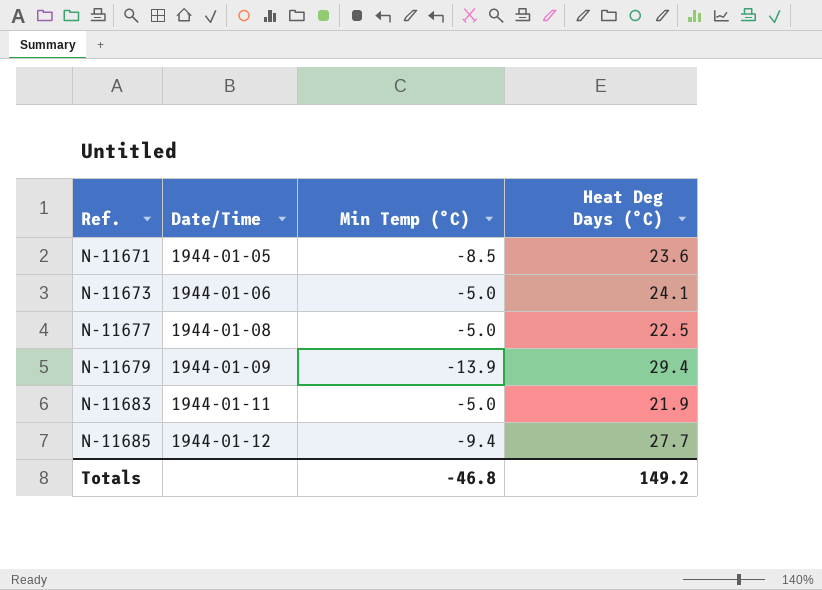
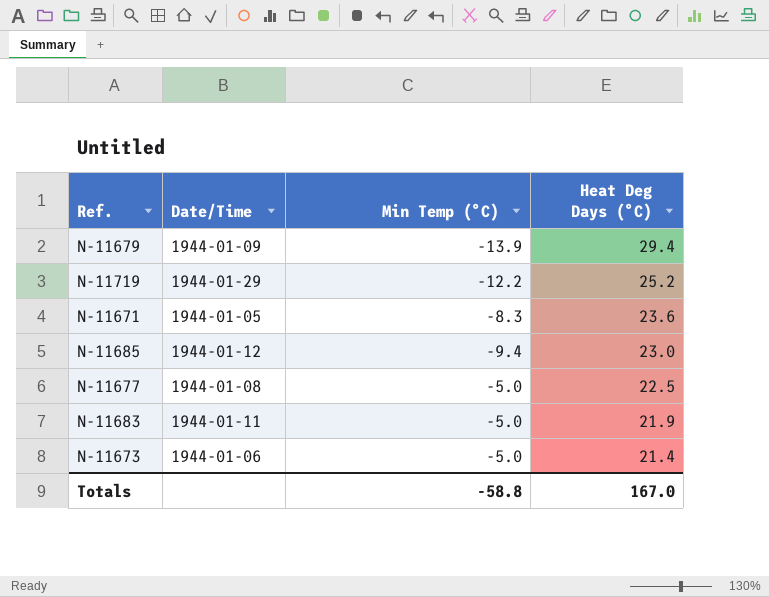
row order: Ref. ascending -> Heat Deg Days (°C) descending
row N-11719: none -> 1944-01-29 | -12.2 | 25.2
N-11671 | Min Temp (°C): -8.5 -> -8.3
N-11685 | Heat Deg Days (°C): 27.7 -> 23.0
N-11673 | Heat Deg Days (°C): 24.1 -> 21.4
Totals | Min Temp (°C): -46.8 -> -58.8
Totals | Heat Deg Days (°C): 149.2 -> 167.0

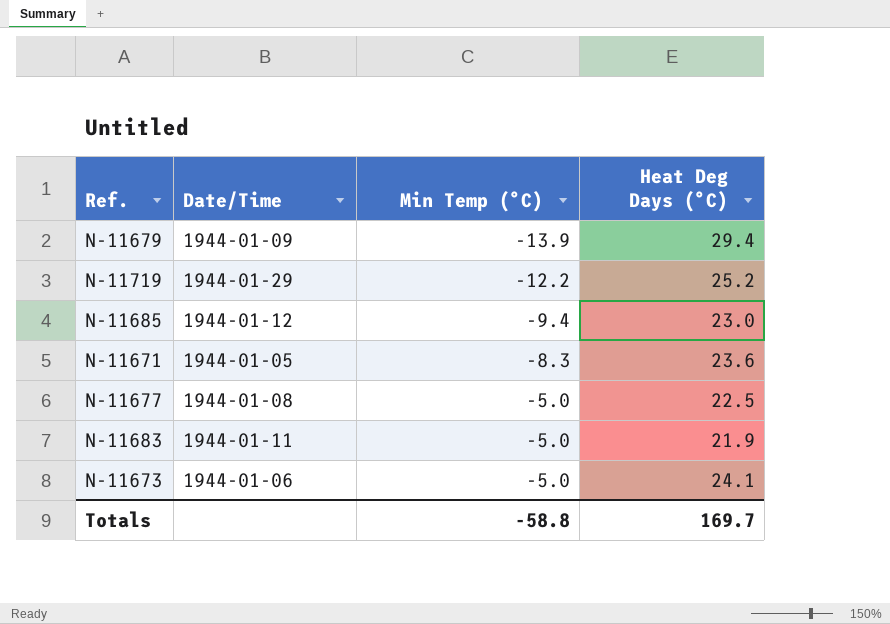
row order: Heat Deg Days (°C) descending -> Min Temp (°C) ascending
N-11673 | Heat Deg Days (°C): 21.4 -> 24.1
Totals | Heat Deg Days (°C): 167.0 -> 169.7

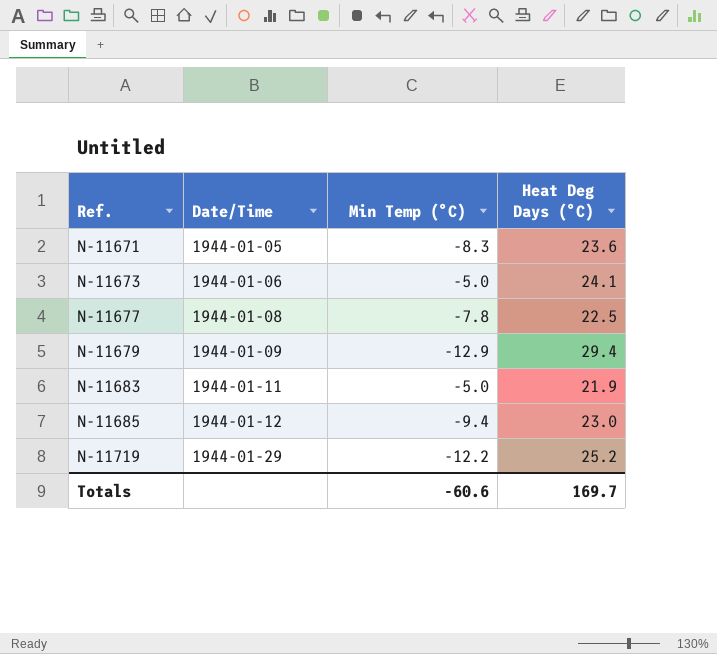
row order: Min Temp (°C) ascending -> Ref. ascending
N-11677 | Min Temp (°C): -5.0 -> -7.8
N-11679 | Min Temp (°C): -13.9 -> -12.9
Totals | Min Temp (°C): -58.8 -> -60.6

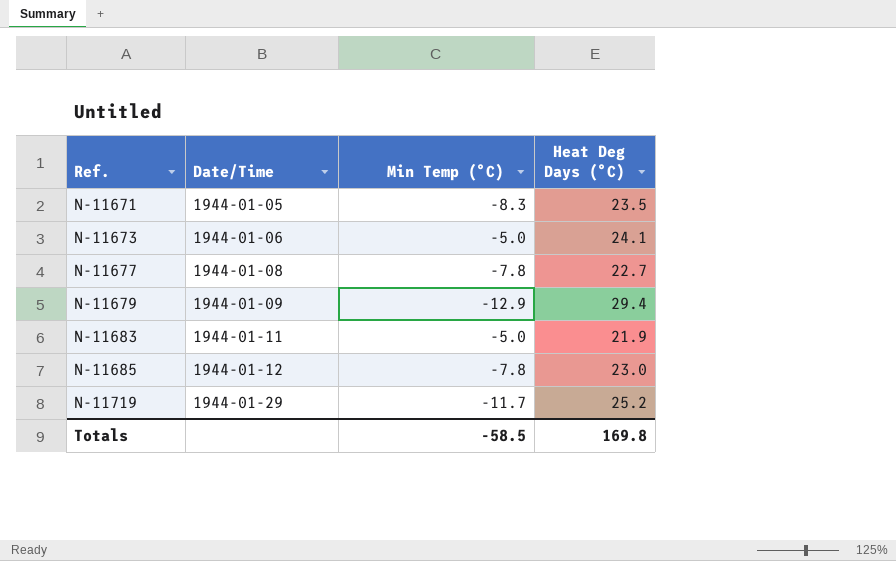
N-11671 | Heat Deg Days (°C): 23.6 -> 23.5
N-11677 | Heat Deg Days (°C): 22.5 -> 22.7
N-11685 | Min Temp (°C): -9.4 -> -7.8
N-11719 | Min Temp (°C): -12.2 -> -11.7
Totals | Min Temp (°C): -60.6 -> -58.5
Totals | Heat Deg Days (°C): 169.7 -> 169.8

